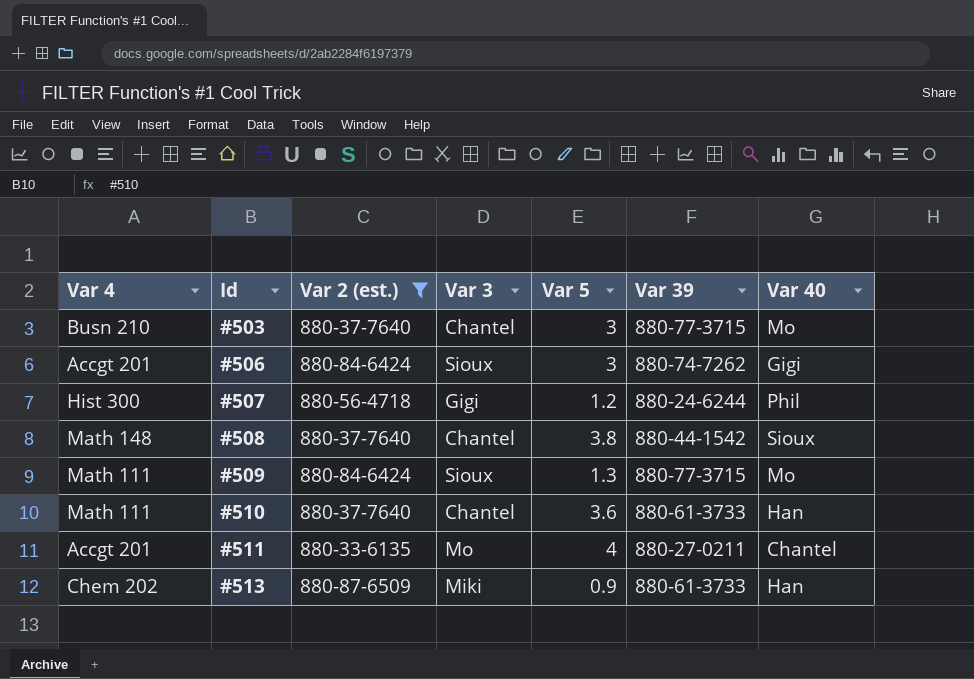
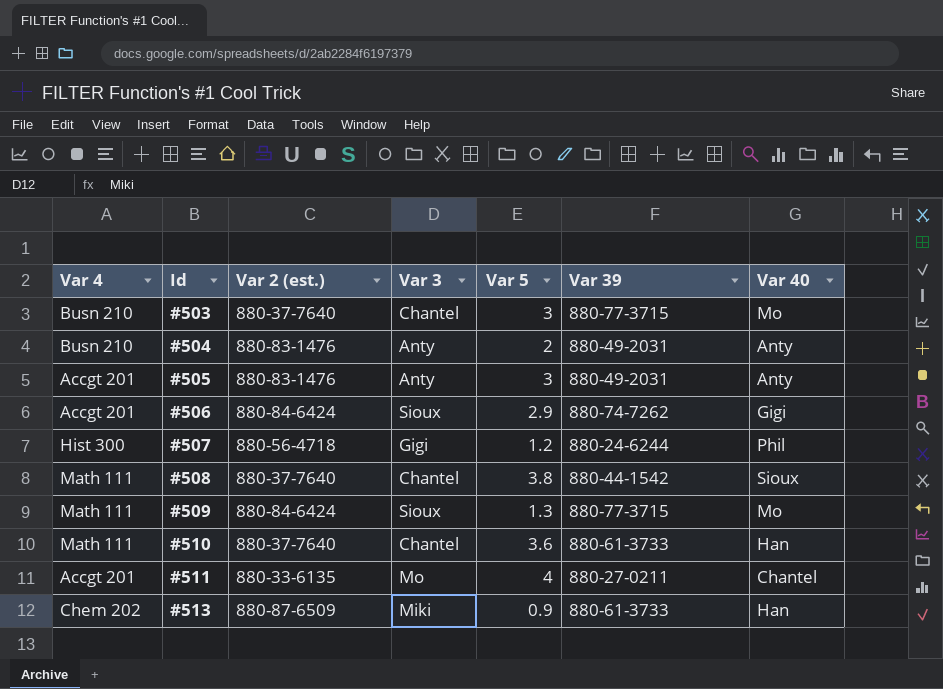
filter: Var 2 (est.) != 880-83-1476 -> none
#506 | Var 5: 3 -> 2.9
#508 | Var 4: Math 148 -> Math 111

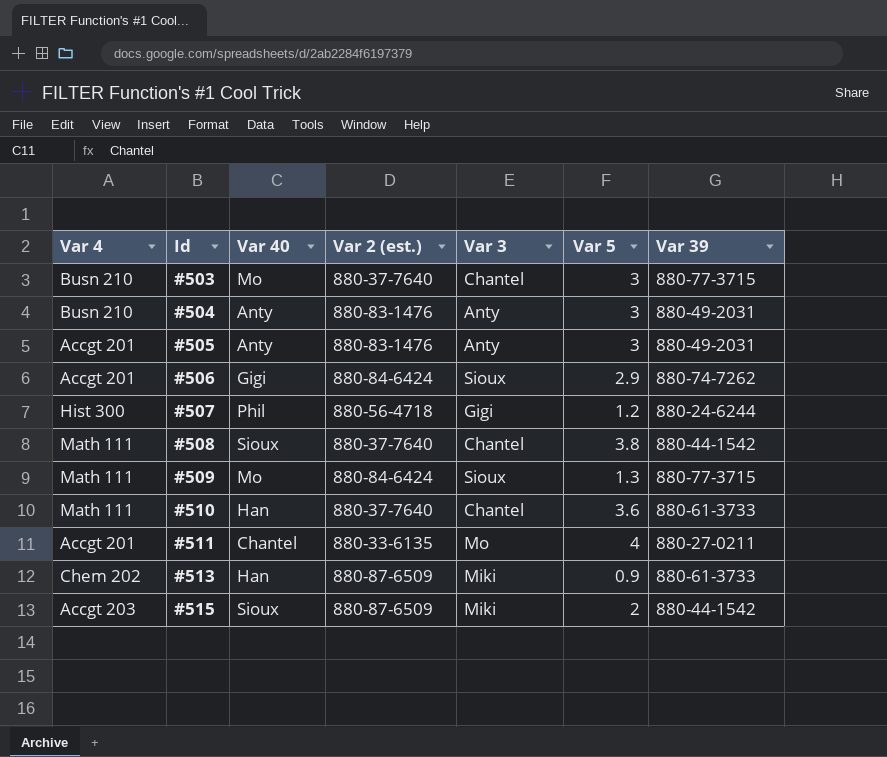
column Var 40 | position: 7 -> 3
#504 | Var 5: 2 -> 3
row #515: none -> Accgt 203 | Sioux | 880-87-6509 | Miki | 2 | 880-44-1542

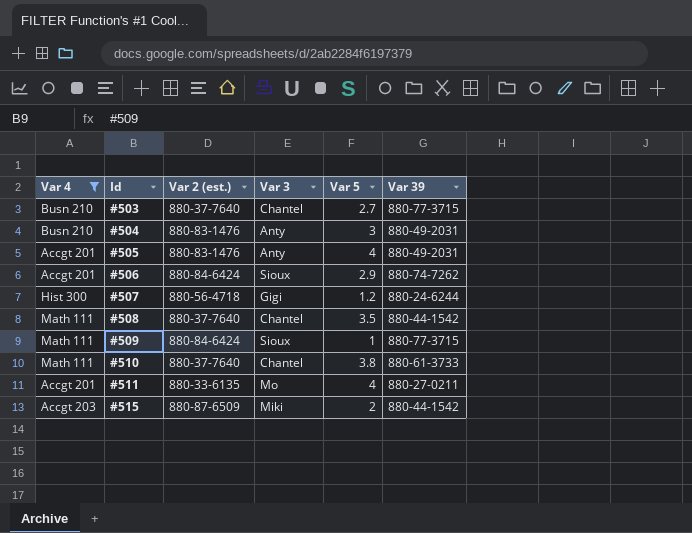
filter: none -> Var 4 != Chem 202
column Var 40 | position: 3 -> none
#503 | Var 5: 3 -> 2.7
#505 | Var 5: 3 -> 4
#508 | Var 5: 3.8 -> 3.5
#509 | Var 5: 1.3 -> 1
#510 | Var 5: 3.6 -> 3.8

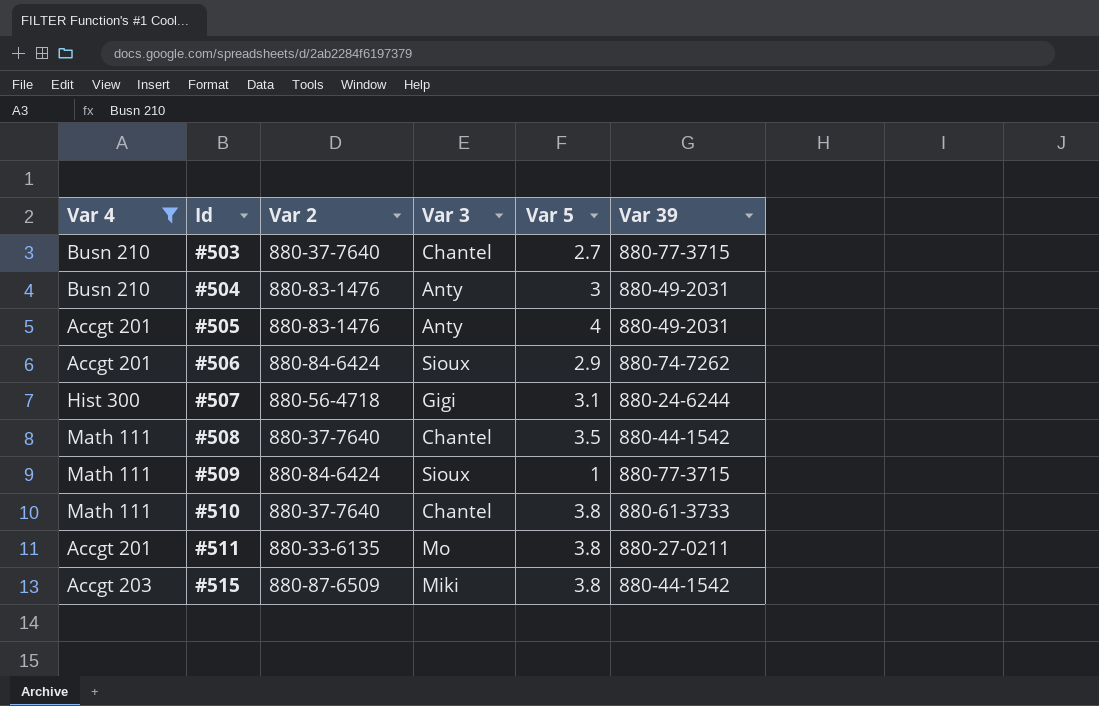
column name: Var 2 (est.) -> Var 2
#507 | Var 5: 1.2 -> 3.1
#511 | Var 5: 4 -> 3.8
#515 | Var 5: 2 -> 3.8

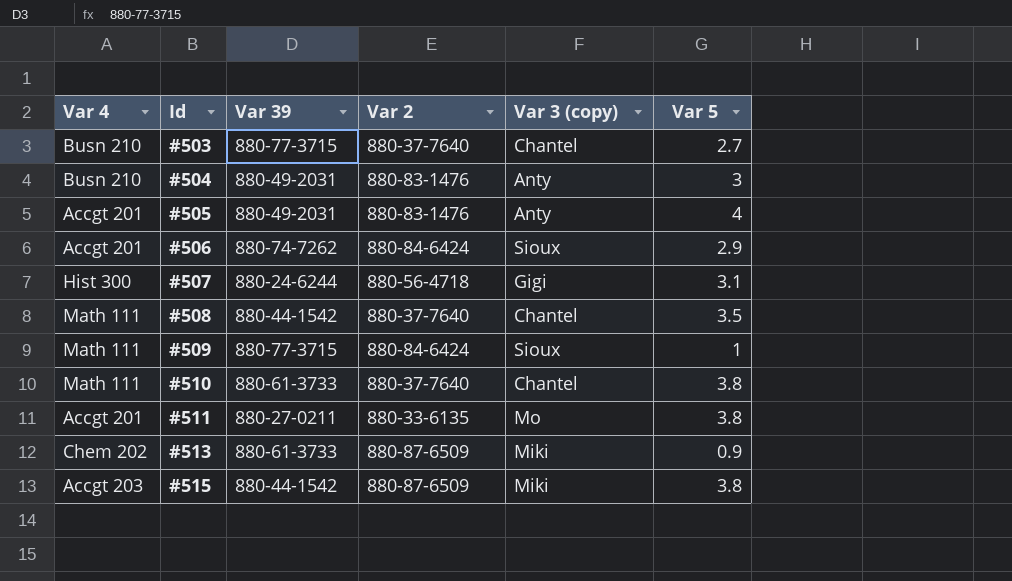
filter: Var 4 != Chem 202 -> none
column Var 39 | position: 6 -> 3
column name: Var 3 -> Var 3 (copy)

